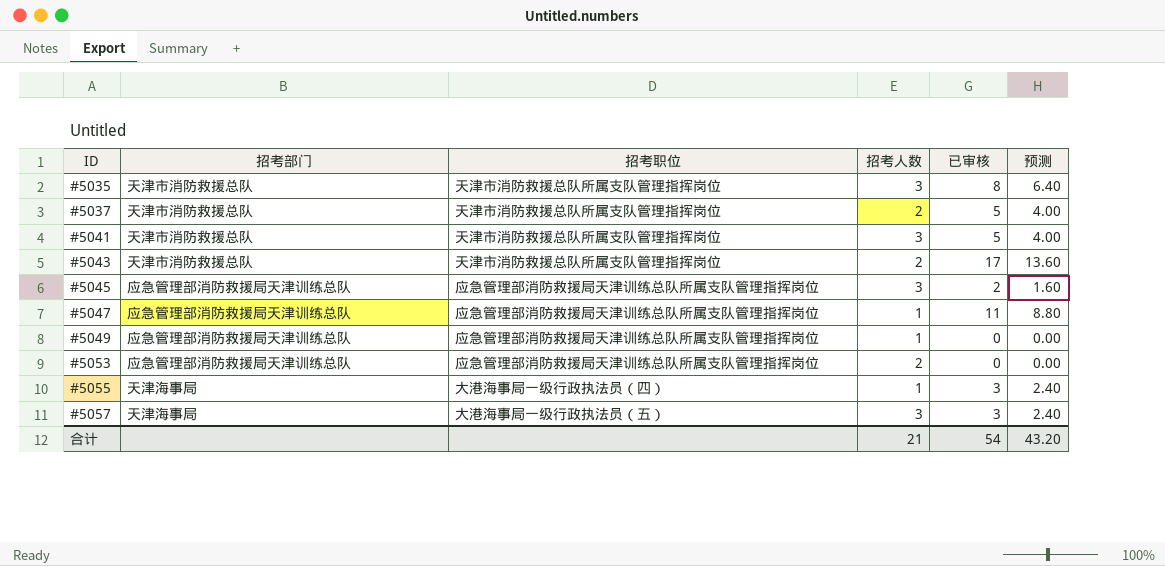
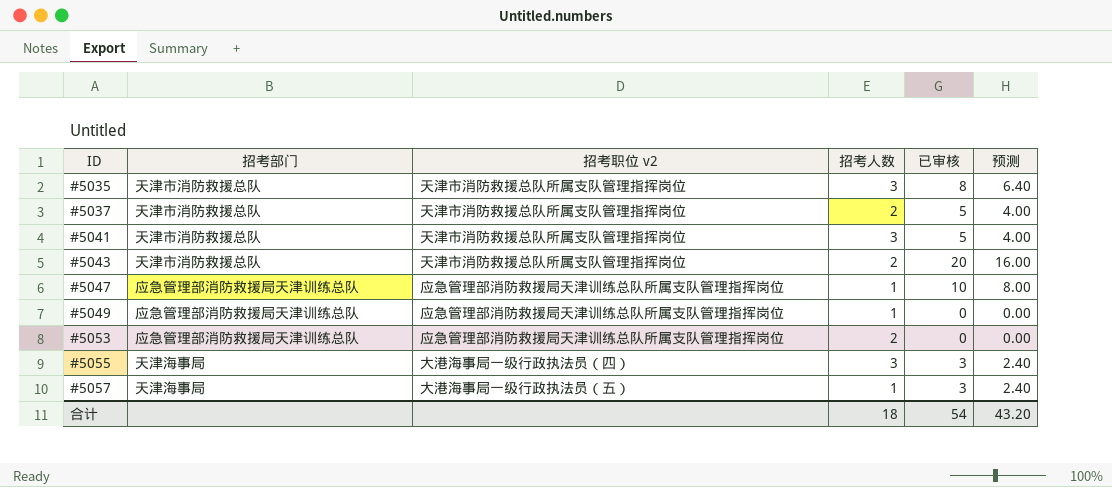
column name: 招考职位 -> 招考职位 v2
row #5045: 应急管理部消防救援局天津训练总队 | 应急管理部消防救援局天津训练总队所属支队管理指挥岗位 | 3 | 2 | 1.60 -> none
#5043 | 已审核: 17 -> 20
#5043 | 预测: 13.60 -> 16.00
#5047 | 已审核: 11 -> 10
#5047 | 预测: 8.80 -> 8.00
#5055 | 招考人数: 1 -> 3
#5057 | 招考人数: 3 -> 1
合计 | 招考人数: 21 -> 18

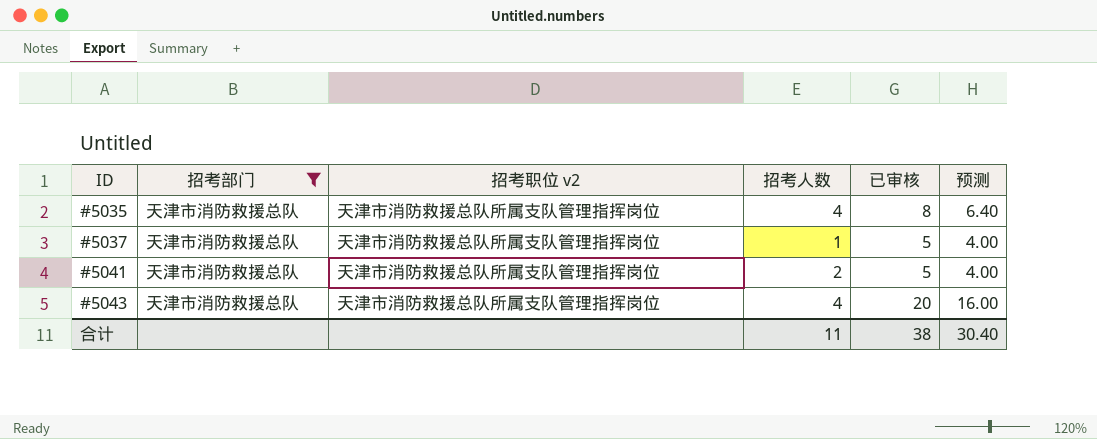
filter: none -> 招考部门 = 天津市消防救援总队
#5035 | 招考人数: 3 -> 4
#5037 | 招考人数: 2 -> 1
#5041 | 招考人数: 3 -> 2
#5043 | 招考人数: 2 -> 4
合计 | 招考人数: 18 -> 11
合计 | 已审核: 54 -> 38
合计 | 预测: 43.20 -> 30.40

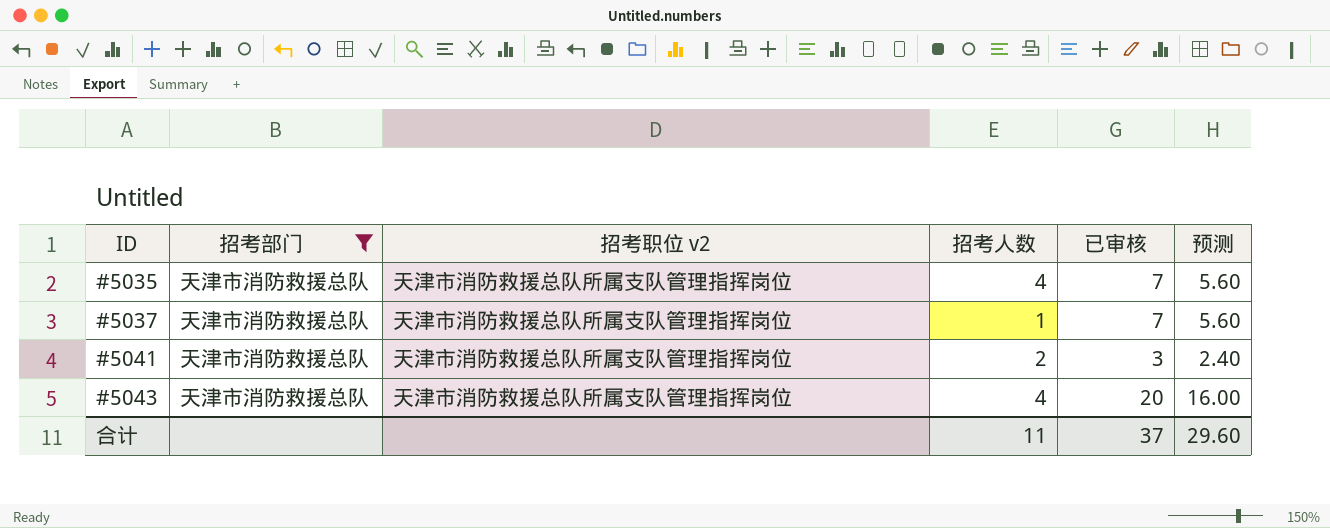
#5035 | 已审核: 8 -> 7
#5035 | 预测: 6.40 -> 5.60
#5037 | 已审核: 5 -> 7
#5037 | 预测: 4.00 -> 5.60
#5041 | 已审核: 5 -> 3
#5041 | 预测: 4.00 -> 2.40
合计 | 已审核: 38 -> 37
合计 | 预测: 30.40 -> 29.60

